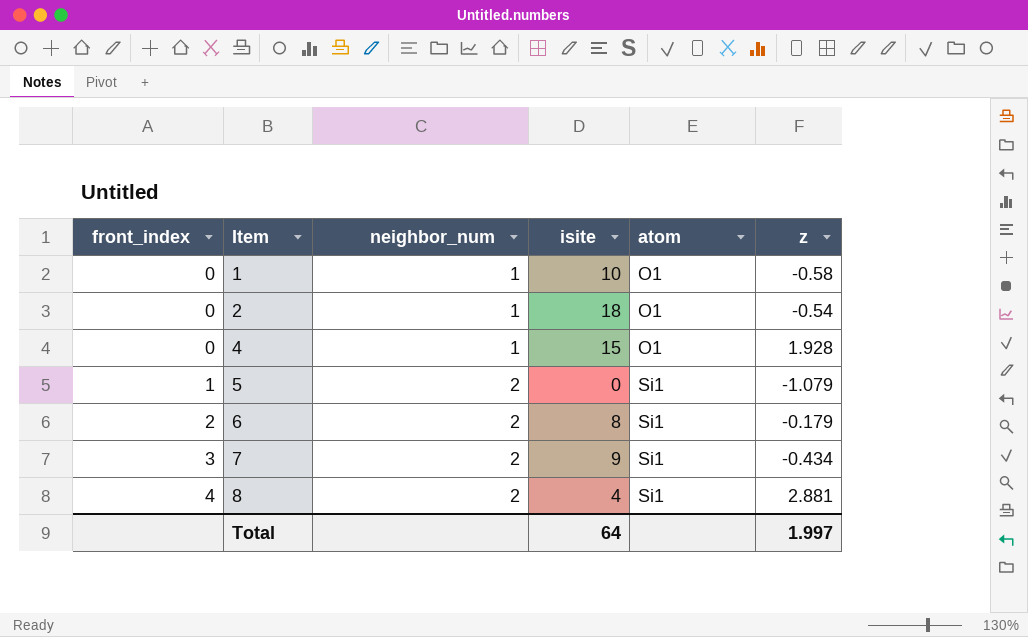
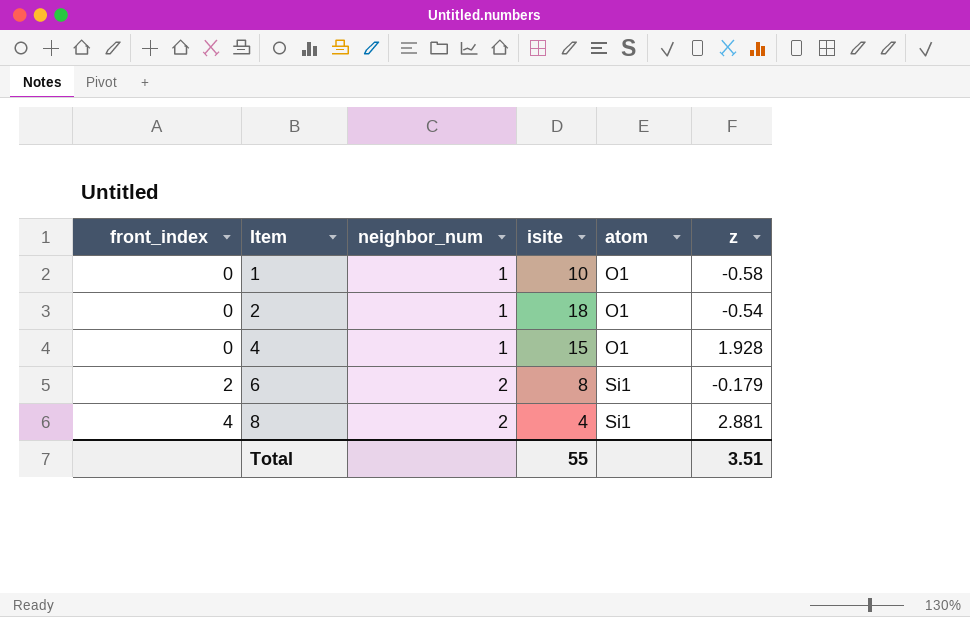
row 5: 1 | 2 | 0 | Si1 | -1.079 -> none
row 7: 3 | 2 | 9 | Si1 | -0.434 -> none
Total | isite: 64 -> 55
Total | z: 1.997 -> 3.51

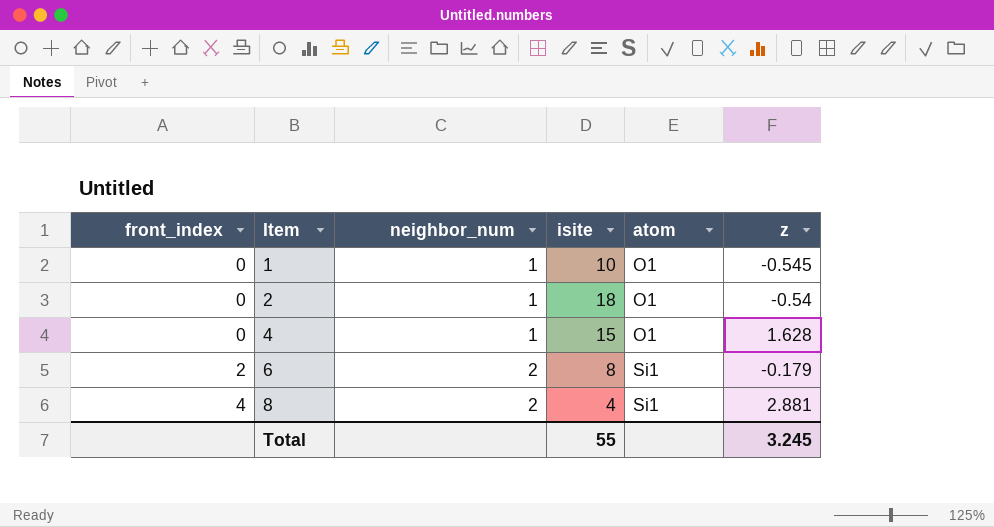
1 | z: -0.58 -> -0.545
4 | z: 1.928 -> 1.628
Total | z: 3.51 -> 3.245

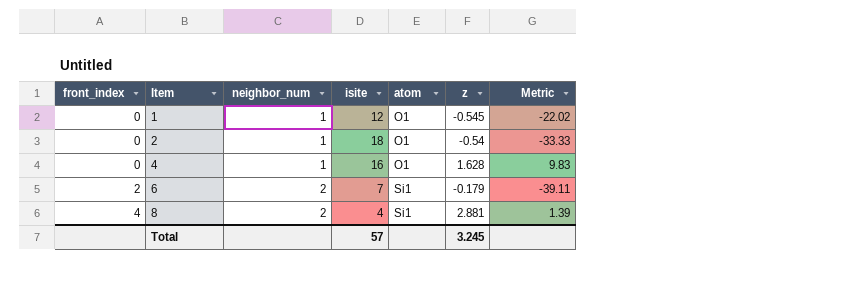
column Metric | formula: none -> [isite] / [z]
1 | isite: 10 -> 12
4 | isite: 15 -> 16
6 | isite: 8 -> 7
Total | isite: 55 -> 57

